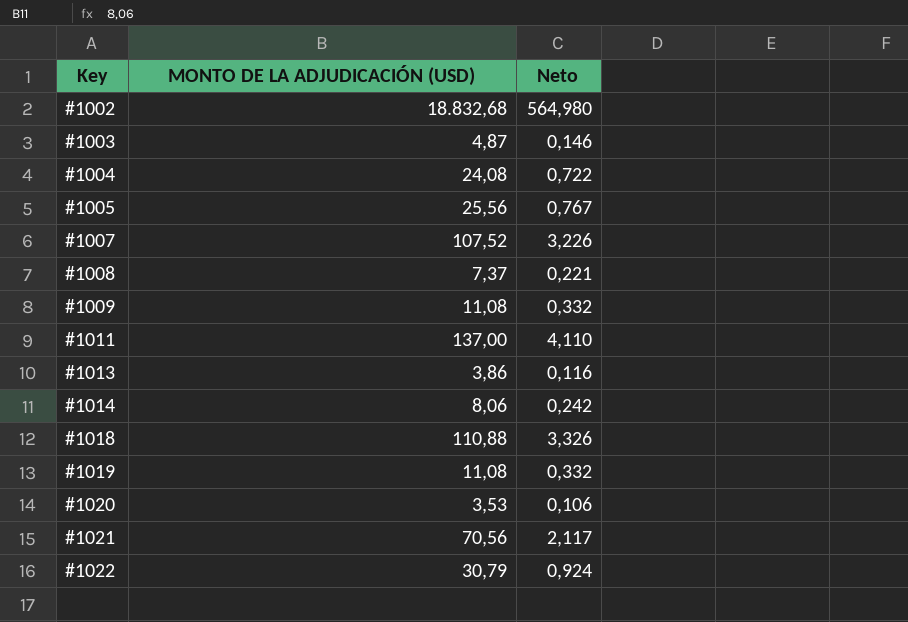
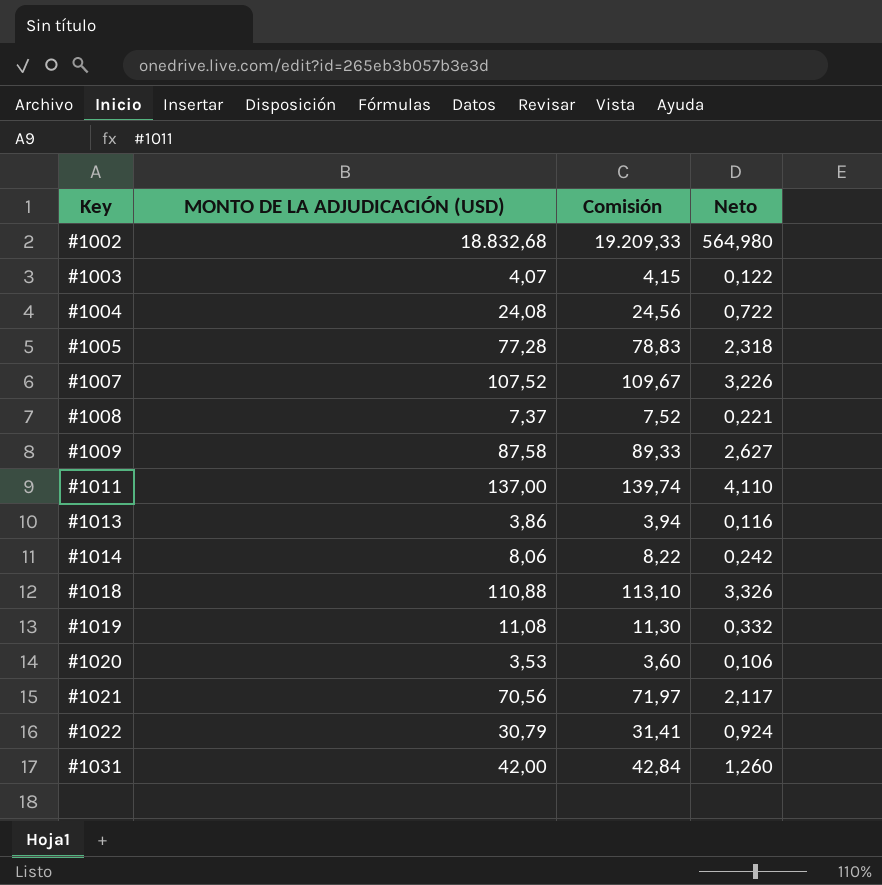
column Comisión | formula: none -> [MONTO DE LA ADJUDICACIÓN (USD)] * 1,02
#1003 | MONTO DE LA ADJUDICACIÓN (USD): 4,87 -> 4,07
#1003 | Neto: 0,146 -> 0,122
#1005 | MONTO DE LA ADJUDICACIÓN (USD): 25,56 -> 77,28
#1005 | Neto: 0,767 -> 2,318
#1009 | MONTO DE LA ADJUDICACIÓN (USD): 11,08 -> 87,58
#1009 | Neto: 0,332 -> 2,627
row #1031: none -> 42,00 | 42,84 | 1,260

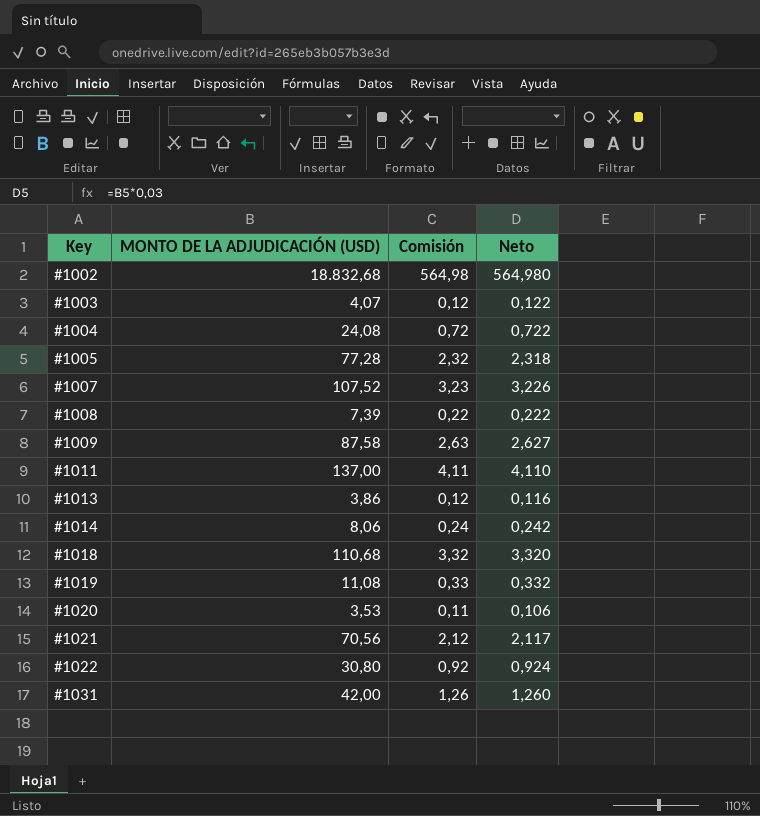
column Comisión | formula: [MONTO DE LA ADJUDICACIÓN (USD)] * 1,02 -> [MONTO DE LA ADJUDICACIÓN (USD)] * 0,03
#1008 | MONTO DE LA ADJUDICACIÓN (USD): 7,37 -> 7,39
#1008 | Neto: 0,221 -> 0,222
#1018 | MONTO DE LA ADJUDICACIÓN (USD): 110,88 -> 110,68
#1018 | Neto: 3,326 -> 3,320
#1022 | MONTO DE LA ADJUDICACIÓN (USD): 30,79 -> 30,80

